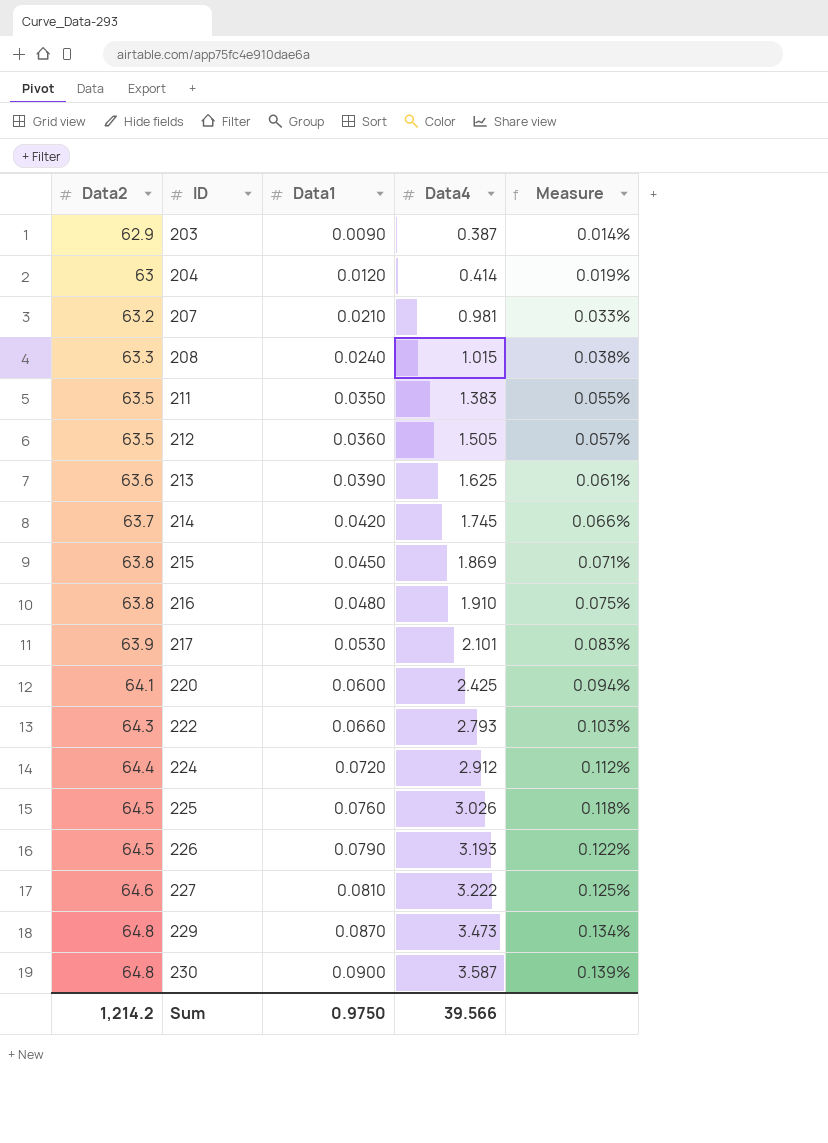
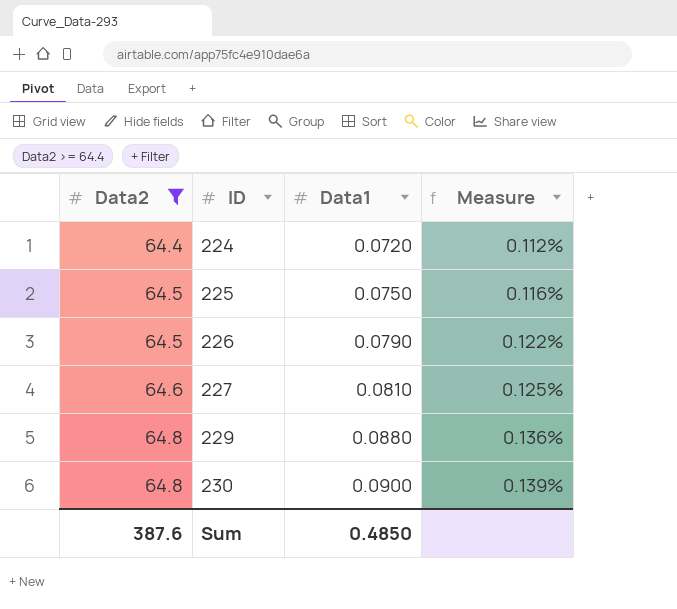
filter: none -> Data2 >= 64.4
column Data4 | position: 4 -> none
225 | Data1: 0.0760 -> 0.0750
225 | Measure: 0.118% -> 0.116%
229 | Data1: 0.0870 -> 0.0880
229 | Measure: 0.134% -> 0.136%
Sum | Data2: 1,214.2 -> 387.6
Sum | Data1: 0.9750 -> 0.4850

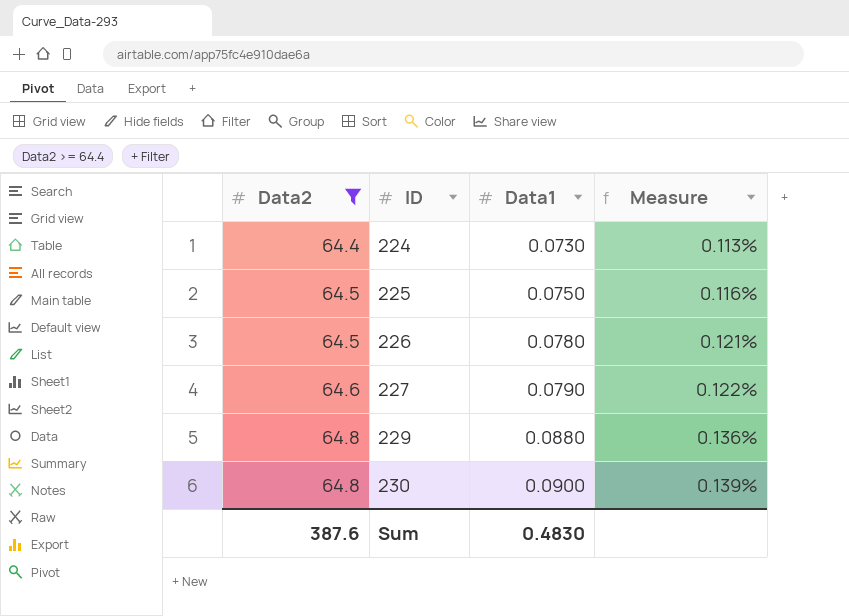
224 | Data1: 0.0720 -> 0.0730
224 | Measure: 0.112% -> 0.113%
226 | Data1: 0.0790 -> 0.0780
226 | Measure: 0.122% -> 0.121%
227 | Data1: 0.0810 -> 0.0790
227 | Measure: 0.125% -> 0.122%
Sum | Data1: 0.4850 -> 0.4830

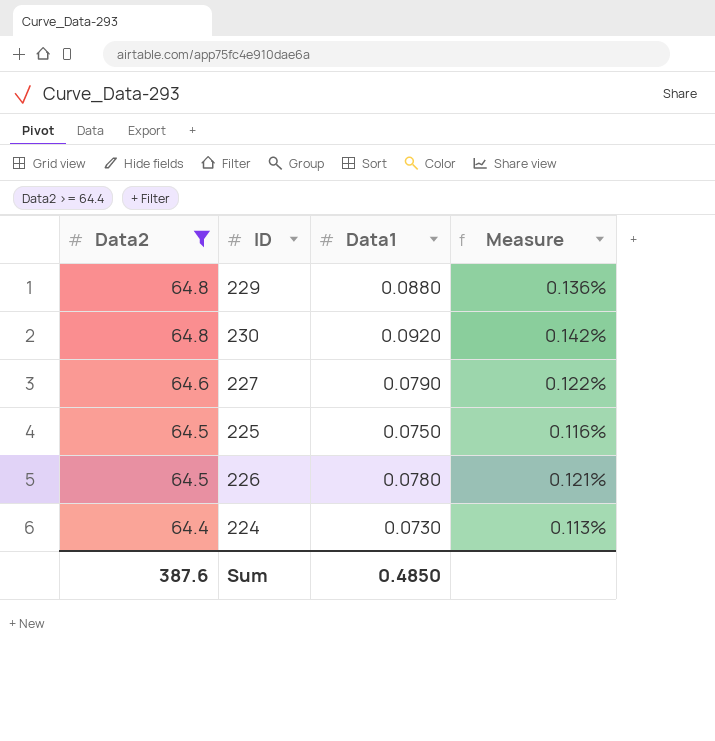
row order: Data2 ascending -> Data2 descending
230 | Data1: 0.0900 -> 0.0920
230 | Measure: 0.139% -> 0.142%
Sum | Data1: 0.4830 -> 0.4850

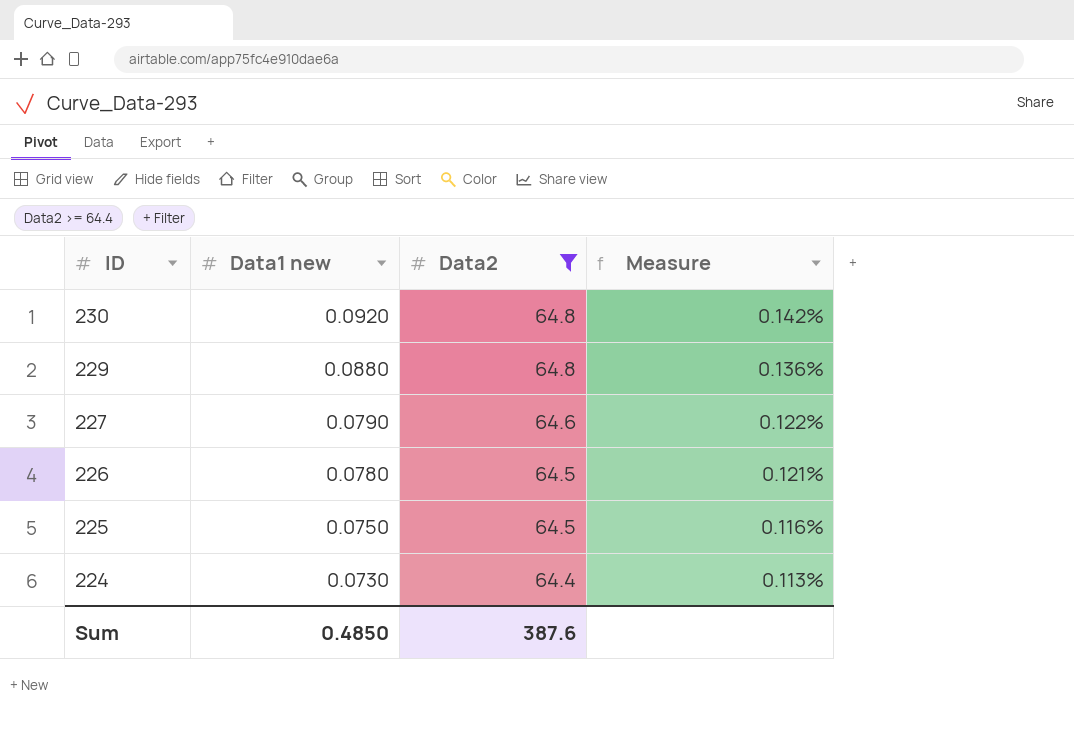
row order: Data2 descending -> ID descending
column name: Data1 -> Data1 new
column Data2 | position: 1 -> 3

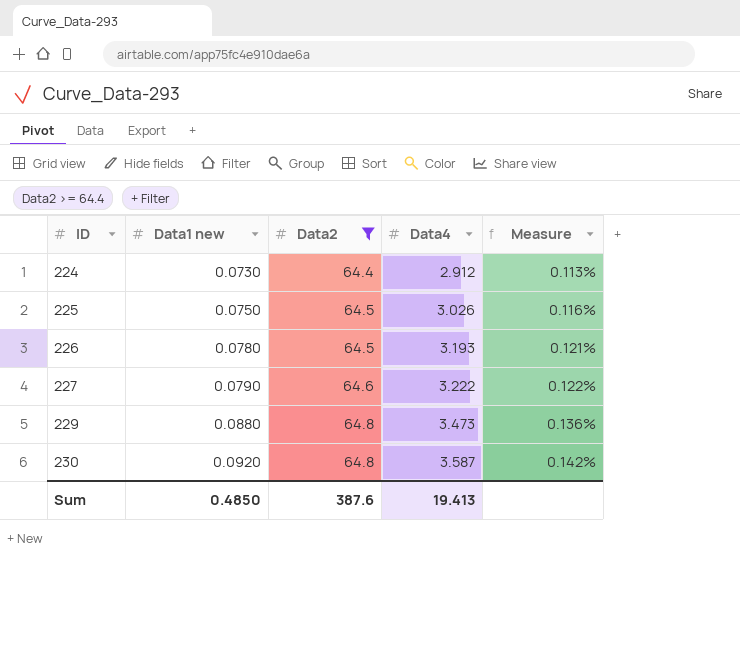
row order: ID descending -> ID ascending
column Data4 | position: none -> 4

